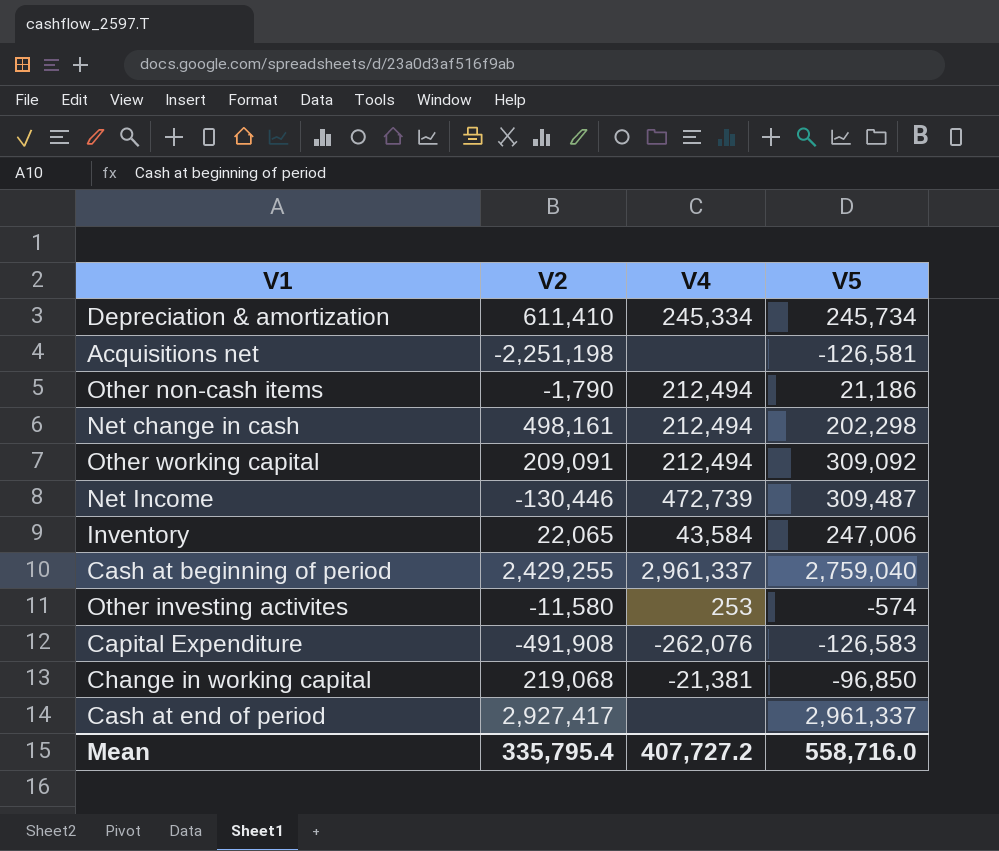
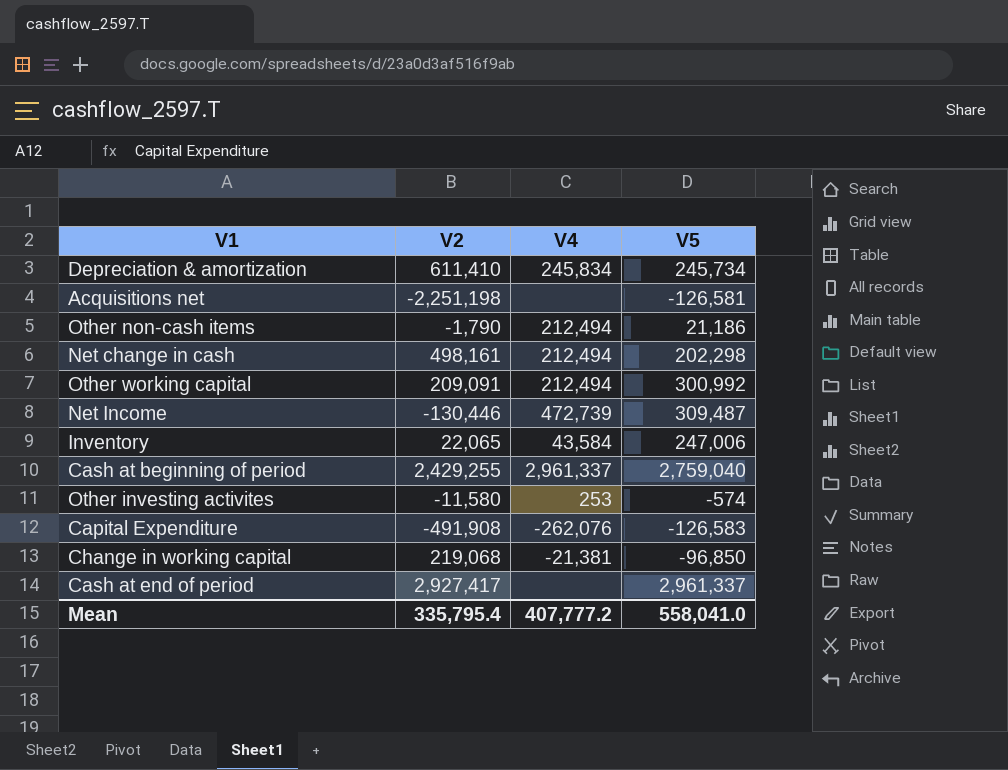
Depreciation & amortization | V4: 245,334 -> 245,834
Other working capital | V5: 309,092 -> 300,992
Mean | V4: 407,727.2 -> 407,777.2
Mean | V5: 558,716.0 -> 558,041.0

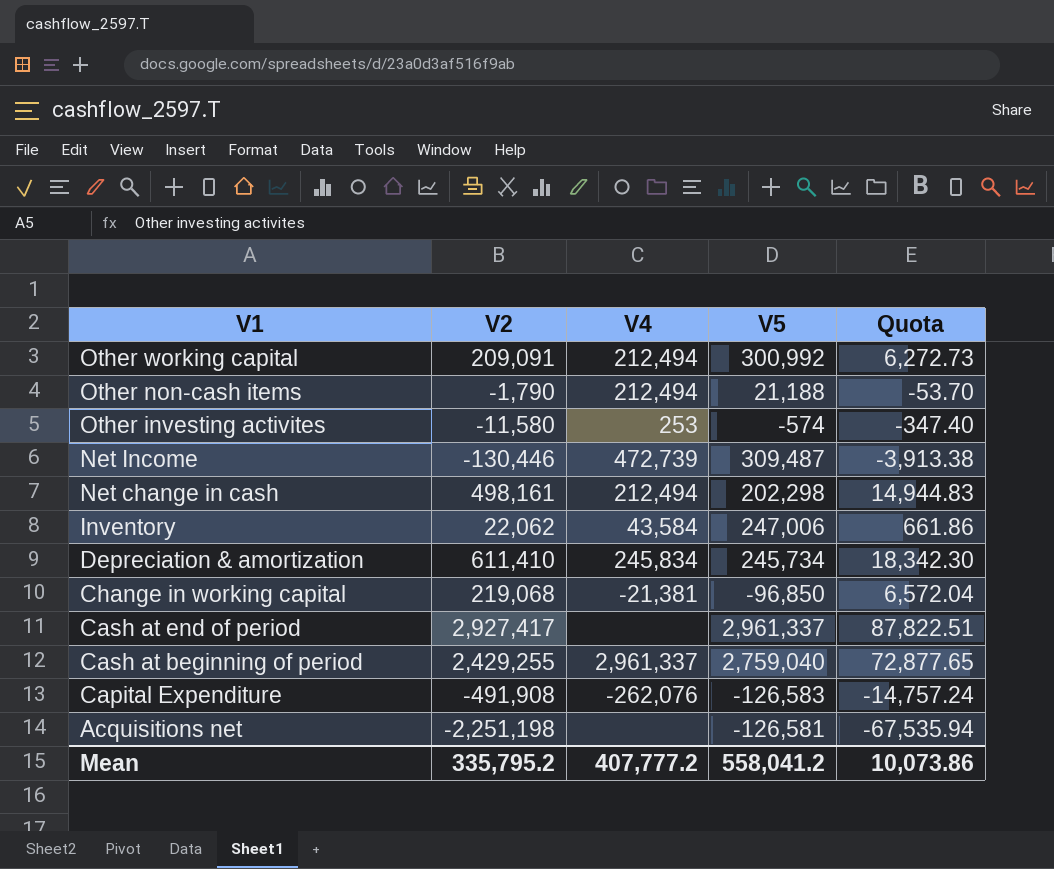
row order: none -> V1 descending
column Quota | formula: none -> [V2] * 0.03
Other non-cash items | V5: 21,186 -> 21,188
Inventory | V2: 22,065 -> 22,062
Mean | V2: 335,795.4 -> 335,795.2
Mean | V5: 558,041.0 -> 558,041.2

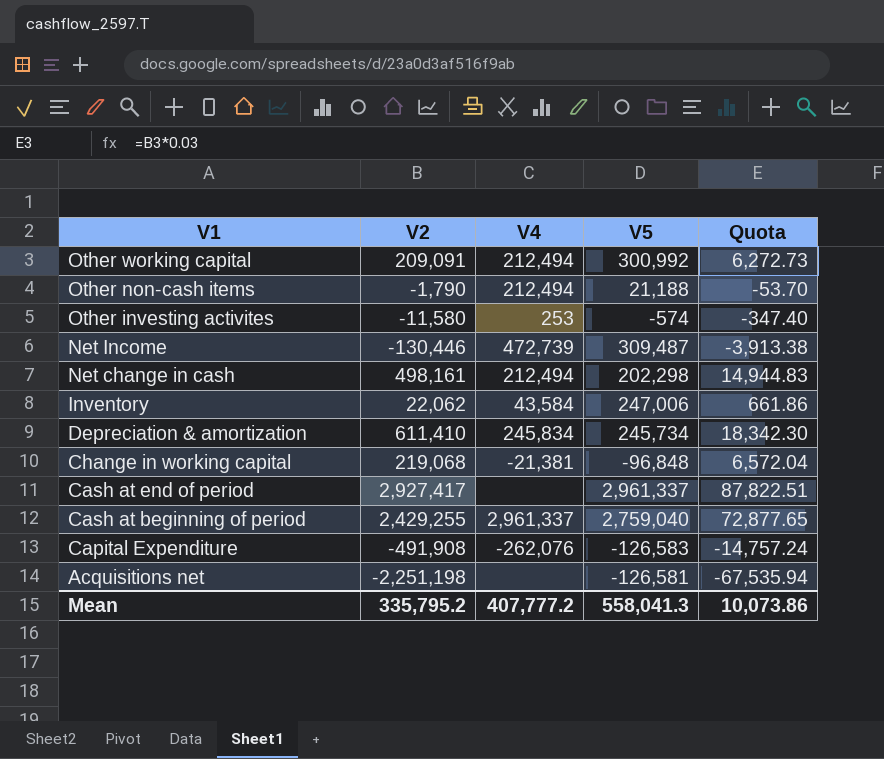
Change in working capital | V5: -96,850 -> -96,848
Mean | V5: 558,041.2 -> 558,041.3

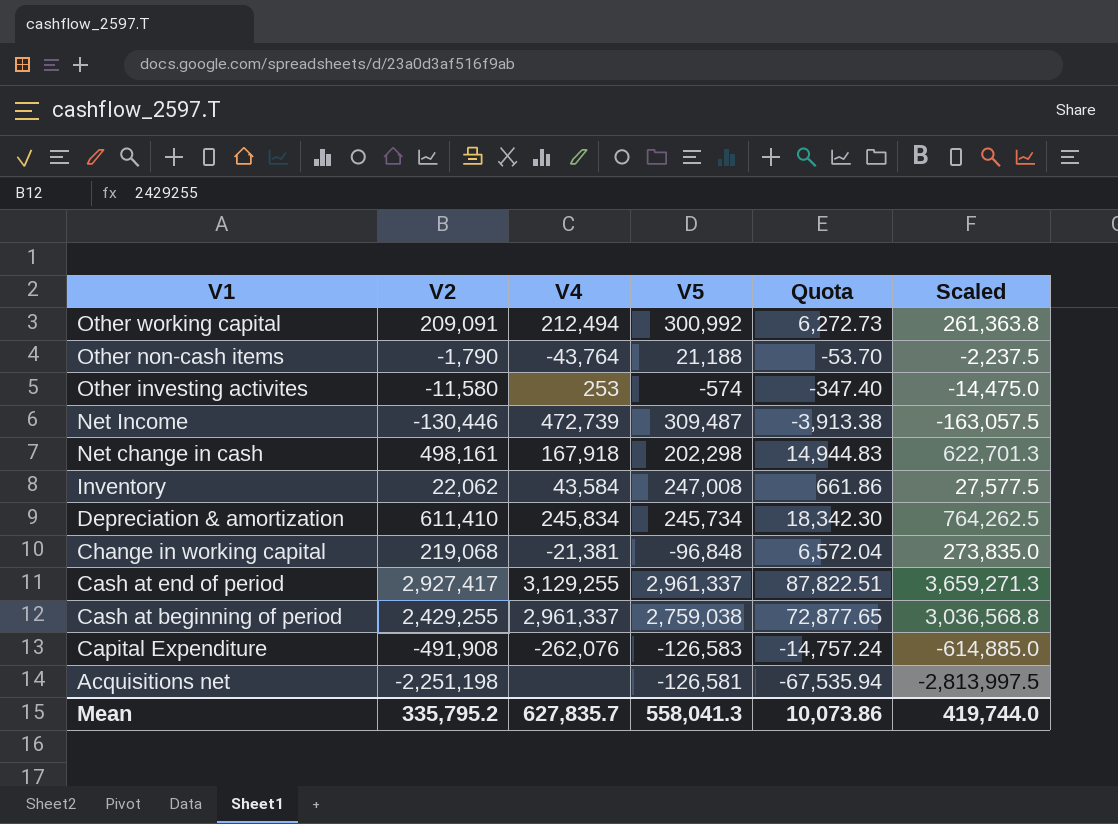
column Scaled | formula: none -> [V2] * 1.25
Other non-cash items | V4: 212,494 -> -43,764
Net change in cash | V4: 212,494 -> 167,918
Inventory | V5: 247,006 -> 247,008
Cash at end of period | V4: none -> 3,129,255
Cash at beginning of period | V5: 2,759,040 -> 2,759,038
Mean | V4: 407,777.2 -> 627,835.7

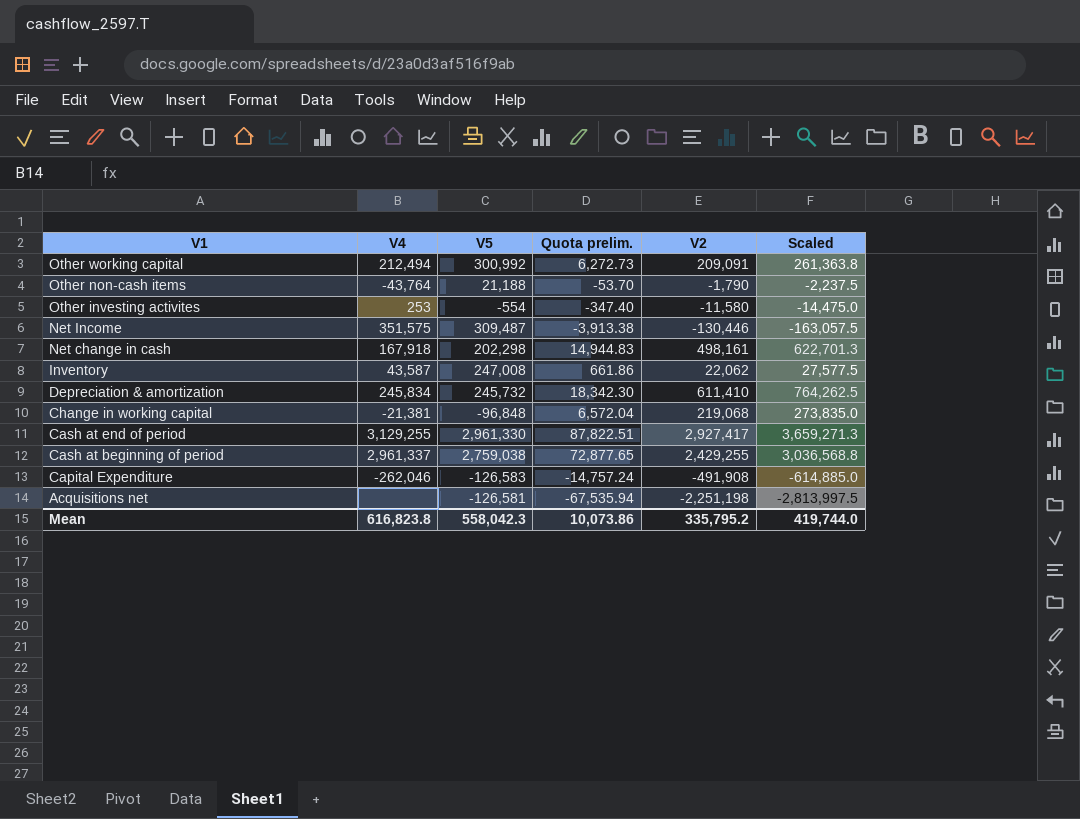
column name: Quota -> Quota prelim.
column V2 | position: 2 -> 5
Other investing activites | V5: -574 -> -554
Net Income | V4: 472,739 -> 351,575
Inventory | V4: 43,584 -> 43,587
Depreciation & amortization | V5: 245,734 -> 245,732
Cash at end of period | V5: 2,961,337 -> 2,961,330
Capital Expenditure | V4: -262,076 -> -262,046
Mean | V4: 627,835.7 -> 616,823.8
Mean | V5: 558,041.3 -> 558,042.3

